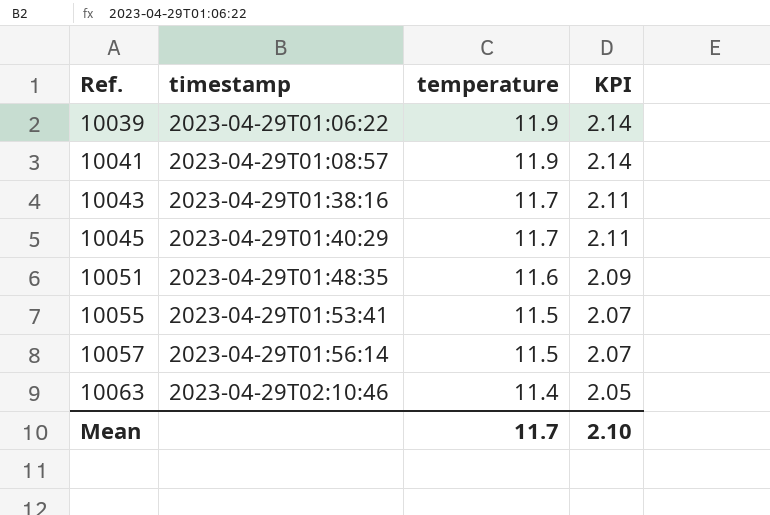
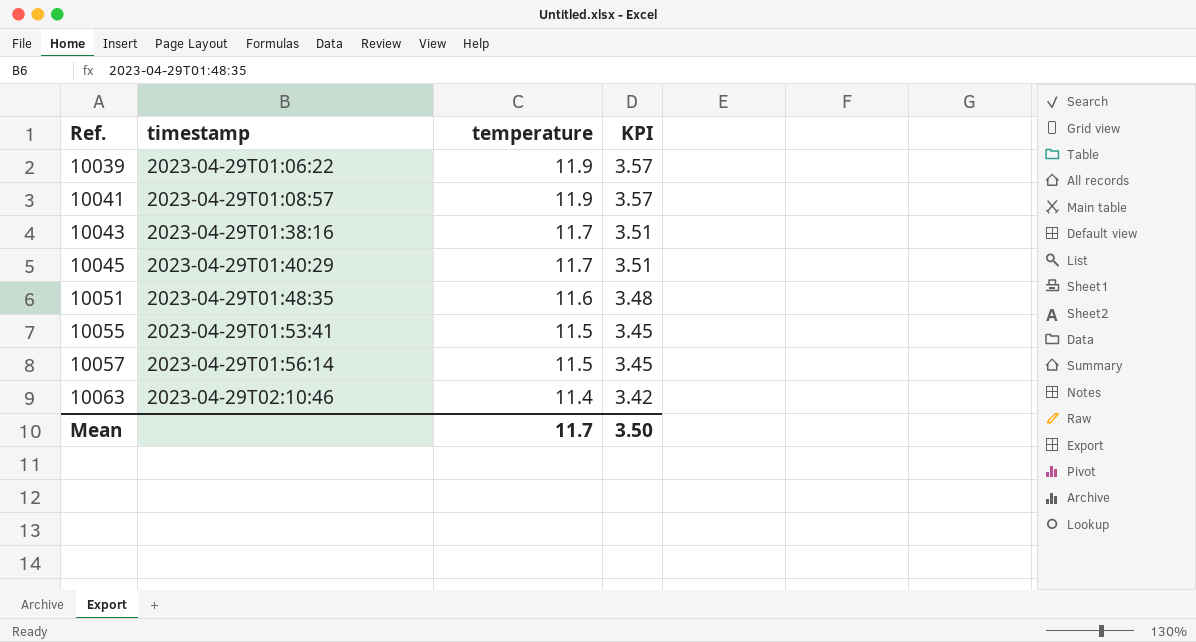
column KPI | formula: [temperature] * 0.18 -> [temperature] * 0.3
Mean | KPI: 2.10 -> 3.50

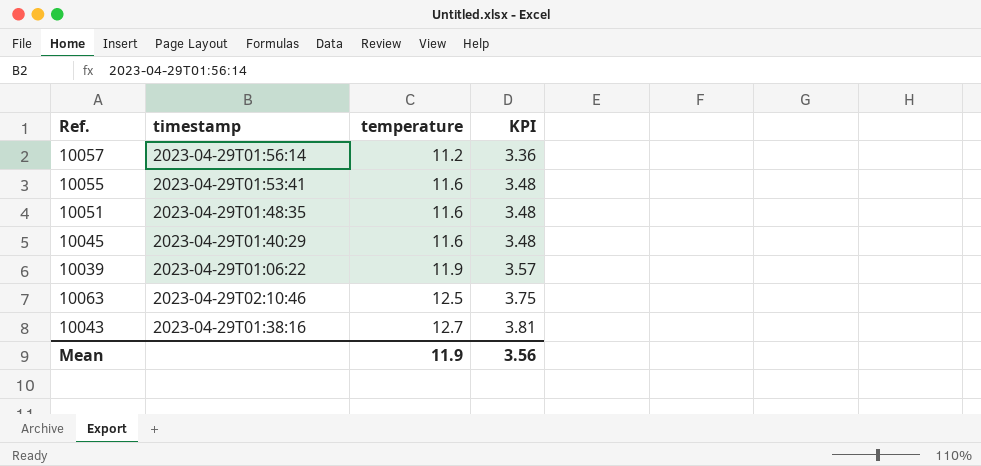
row order: Ref. ascending -> temperature ascending
row 10041: 2023-04-29T01:08:57 | 11.9 | 3.57 -> none
10057 | temperature: 11.5 -> 11.2
10057 | KPI: 3.45 -> 3.36
10055 | temperature: 11.5 -> 11.6
10055 | KPI: 3.45 -> 3.48
10045 | temperature: 11.7 -> 11.6
10045 | KPI: 3.51 -> 3.48
10063 | temperature: 11.4 -> 12.5
10063 | KPI: 3.42 -> 3.75
10043 | temperature: 11.7 -> 12.7
10043 | KPI: 3.51 -> 3.81
Mean | temperature: 11.7 -> 11.9
Mean | KPI: 3.50 -> 3.56

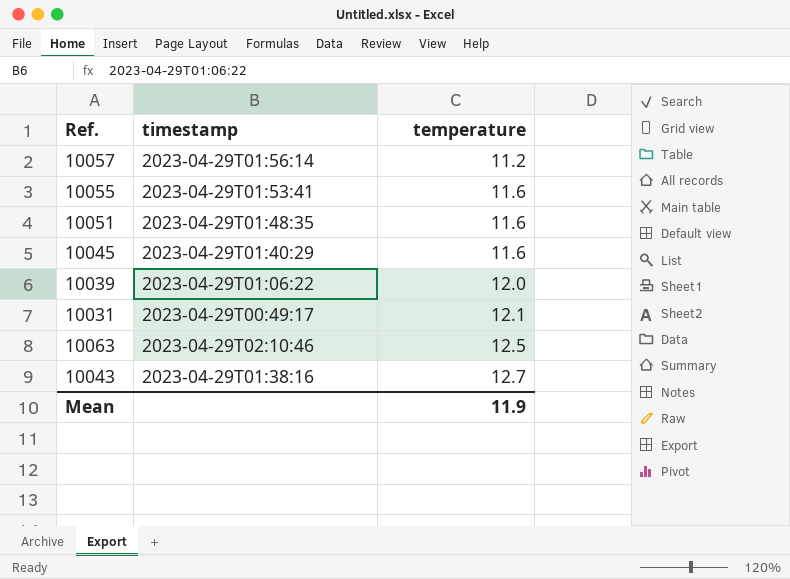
column KPI | formula: [temperature] * 0.3 -> none
10039 | temperature: 11.9 -> 12.0
row 10031: none -> 2023-04-29T00:49:17 | 12.1

